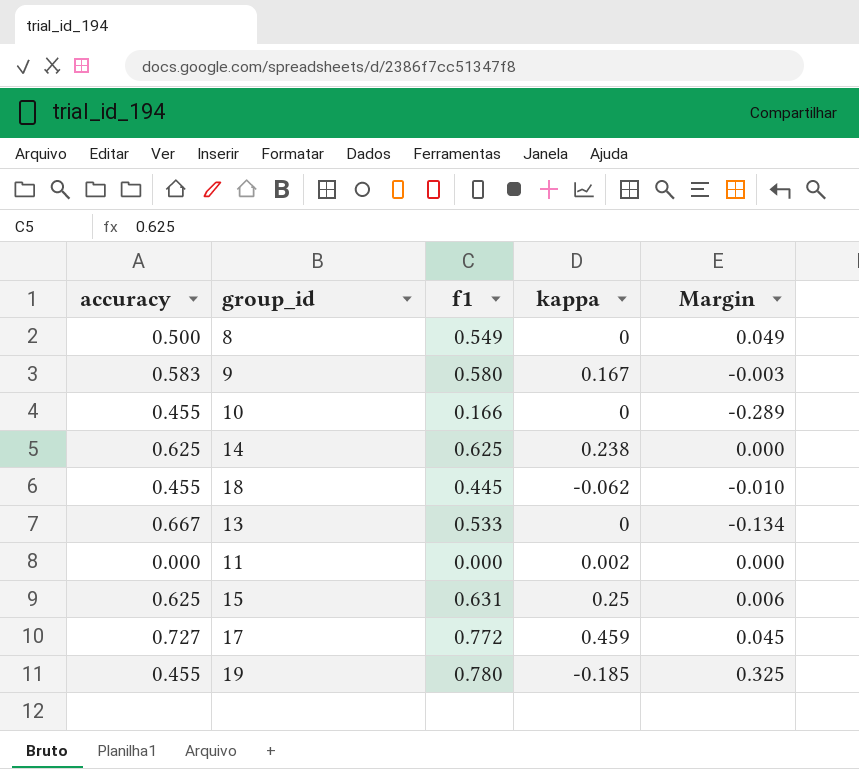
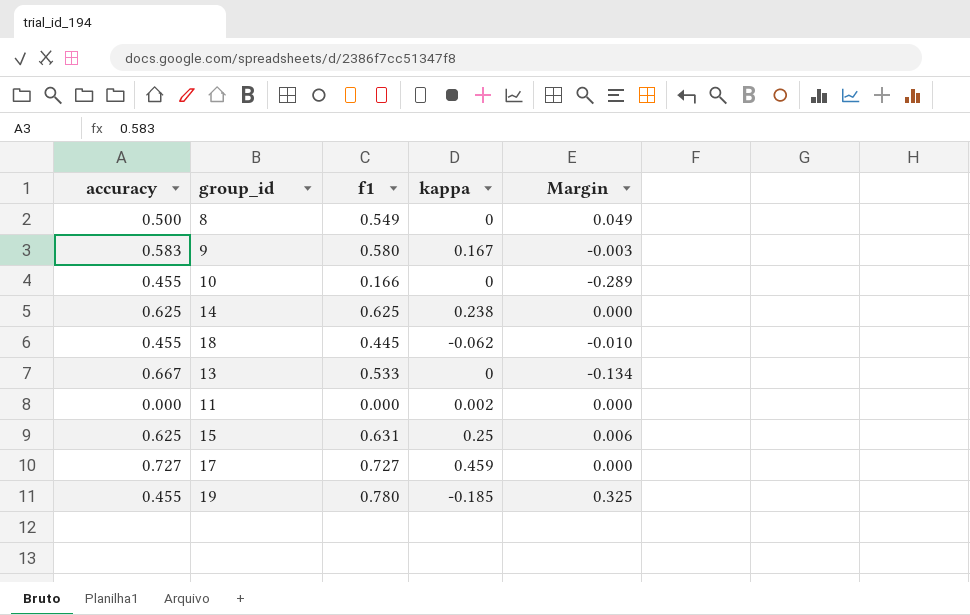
17 | f1: 0.772 -> 0.727
17 | Margin: 0.045 -> 0.000

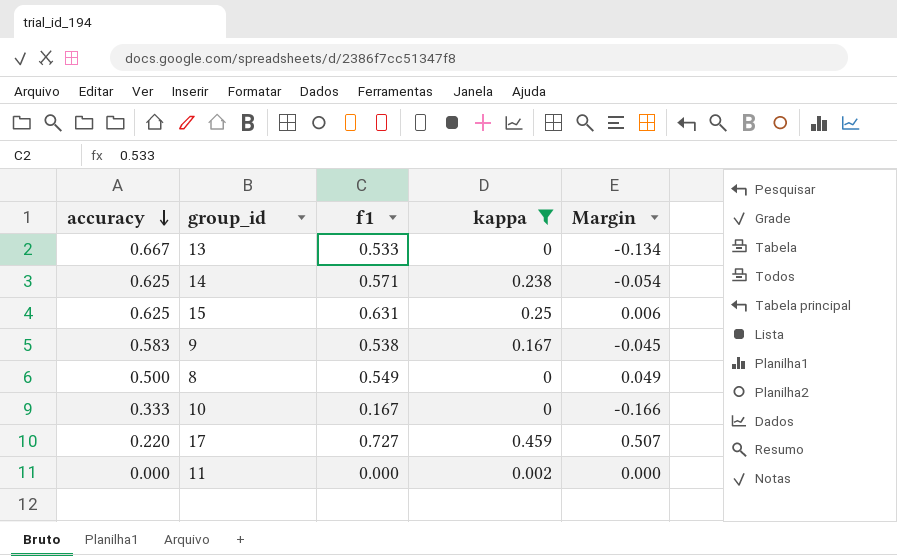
filter: none -> kappa >= 0
row order: none -> accuracy descending
14 | f1: 0.625 -> 0.571
14 | Margin: 0.000 -> -0.054
9 | f1: 0.580 -> 0.538
9 | Margin: -0.003 -> -0.045
10 | accuracy: 0.455 -> 0.333
10 | f1: 0.166 -> 0.167
10 | Margin: -0.289 -> -0.166
17 | accuracy: 0.727 -> 0.220
17 | Margin: 0.000 -> 0.507

